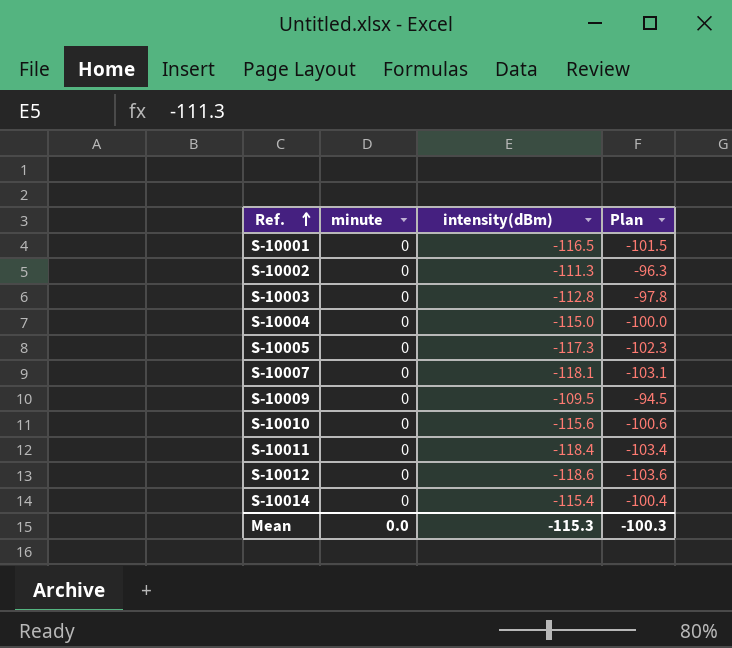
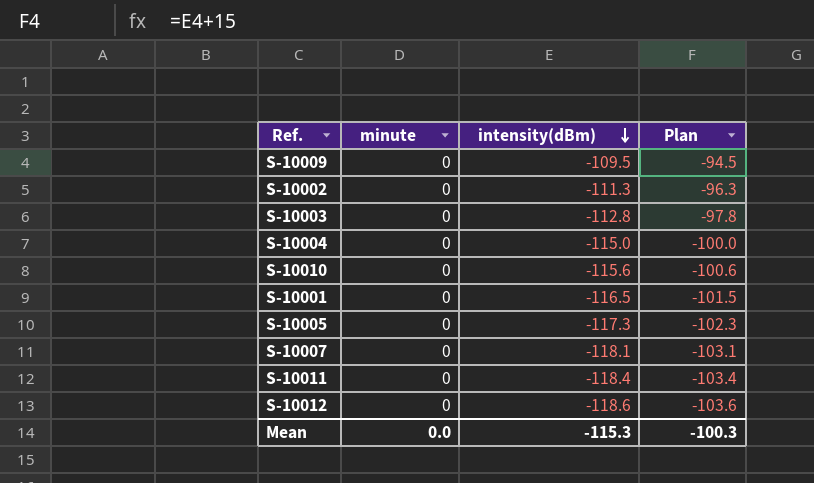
row order: Ref. ascending -> intensity(dBm) descending
row S-10014: 0 | -115.4 | -100.4 -> none

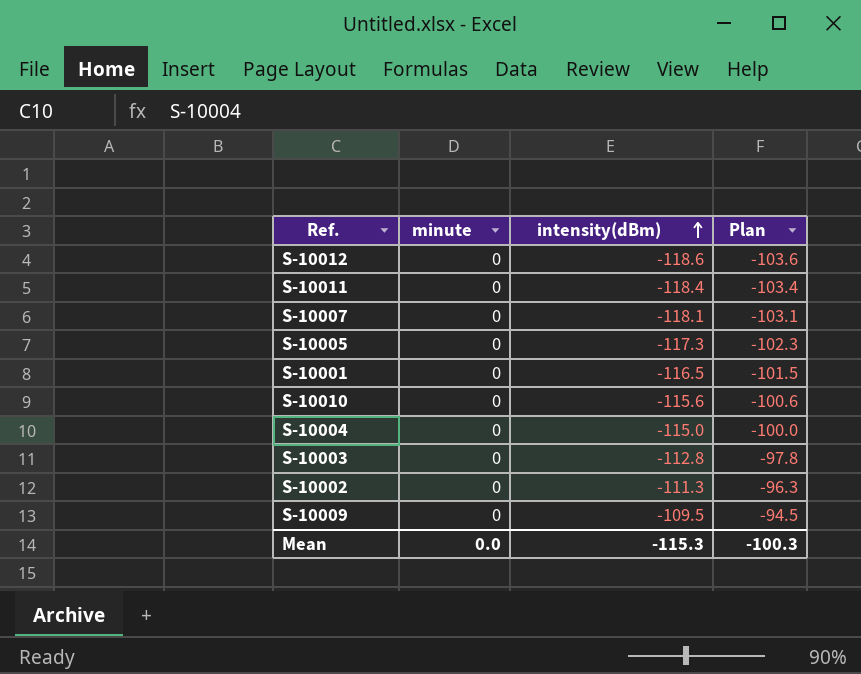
row order: intensity(dBm) descending -> intensity(dBm) ascending

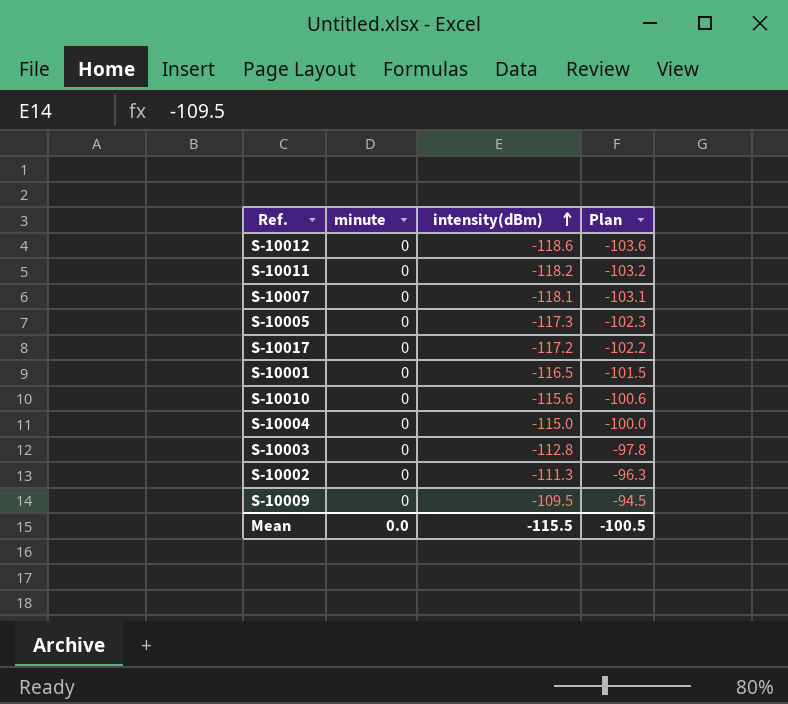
S-10011 | intensity(dBm): -118.4 -> -118.2
S-10011 | Plan: -103.4 -> -103.2
row S-10017: none -> 0 | -117.2 | -102.2
Mean | intensity(dBm): -115.3 -> -115.5
Mean | Plan: -100.3 -> -100.5

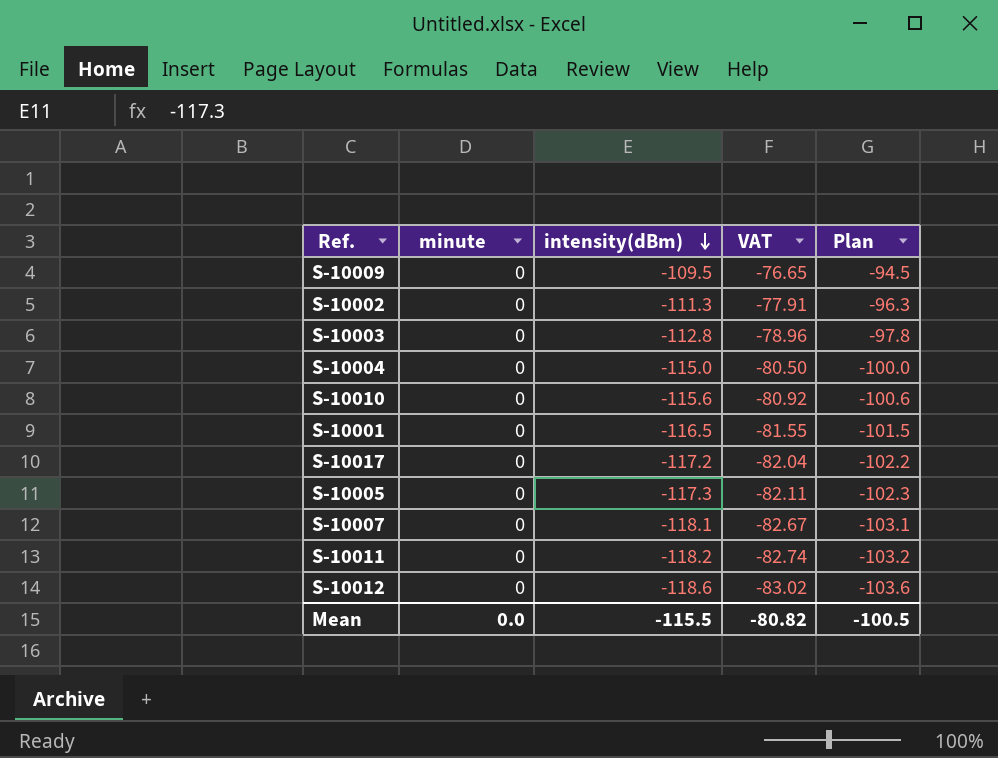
row order: intensity(dBm) ascending -> intensity(dBm) descending
column VAT | formula: none -> [intensity(dBm)] * 0.7

